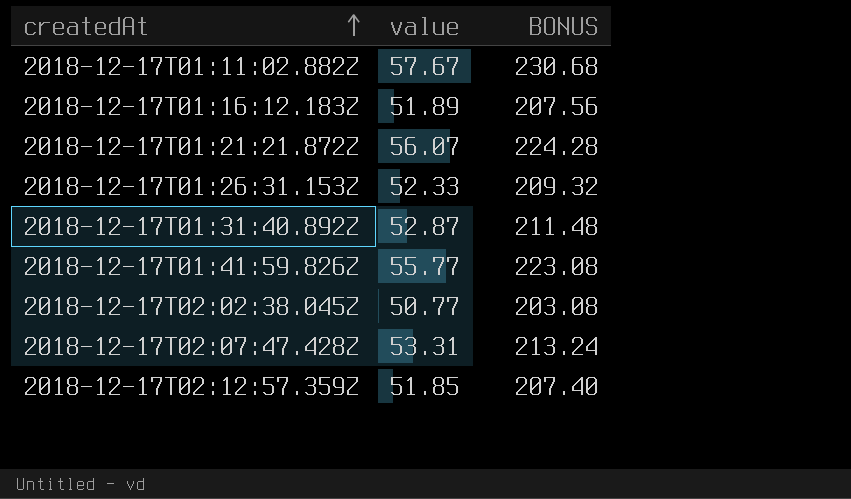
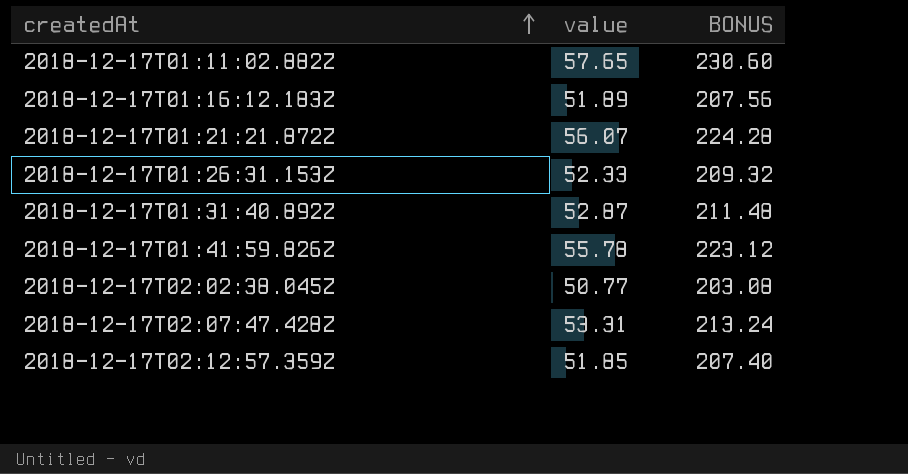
2018-12-17T01:11:02.882Z | value: 57.67 -> 57.65
2018-12-17T01:11:02.882Z | BONUS: 230.68 -> 230.60
2018-12-17T01:41:59.826Z | value: 55.77 -> 55.78
2018-12-17T01:41:59.826Z | BONUS: 223.08 -> 223.12

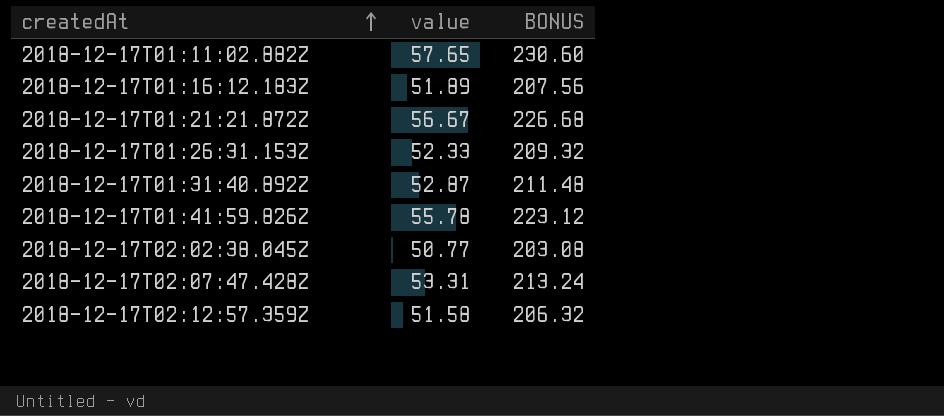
2018-12-17T01:21:21.872Z | value: 56.07 -> 56.67
2018-12-17T01:21:21.872Z | BONUS: 224.28 -> 226.68
2018-12-17T02:12:57.359Z | value: 51.85 -> 51.58
2018-12-17T02:12:57.359Z | BONUS: 207.40 -> 206.32

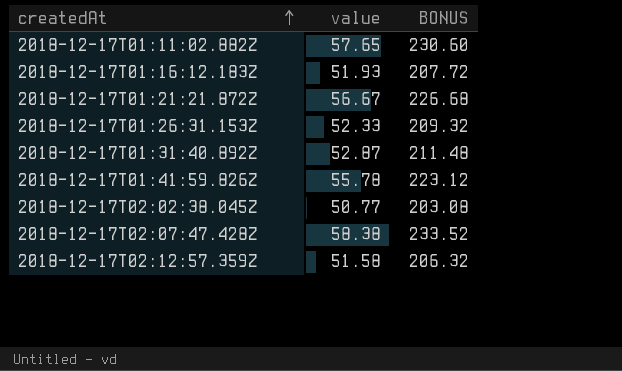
2018-12-17T01:16:12.183Z | value: 51.89 -> 51.93
2018-12-17T01:16:12.183Z | BONUS: 207.56 -> 207.72
2018-12-17T02:07:47.428Z | value: 53.31 -> 58.38
2018-12-17T02:07:47.428Z | BONUS: 213.24 -> 233.52

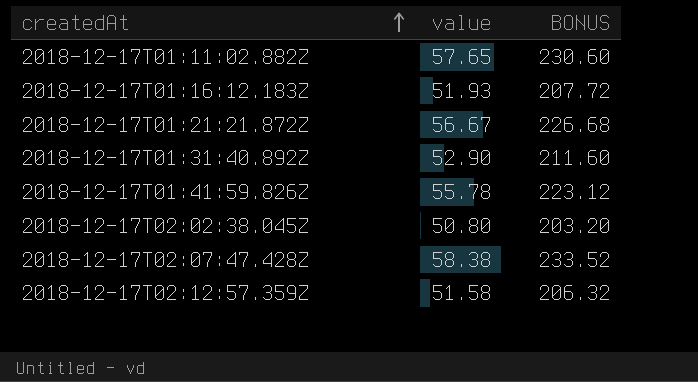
row 2018-12-17T01:26:31.153Z: 52.33 | 209.32 -> none
2018-12-17T01:31:40.892Z | value: 52.87 -> 52.90
2018-12-17T01:31:40.892Z | BONUS: 211.48 -> 211.60
2018-12-17T02:02:38.045Z | value: 50.77 -> 50.80
2018-12-17T02:02:38.045Z | BONUS: 203.08 -> 203.20

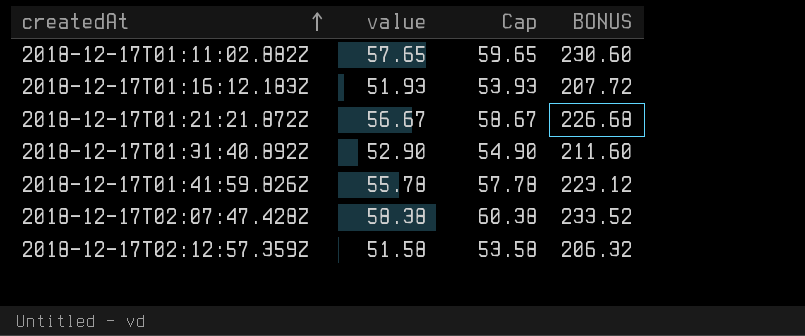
column Cap | formula: none -> [value] + 2
row 2018-12-17T02:02:38.045Z: 50.80 | 203.20 -> none

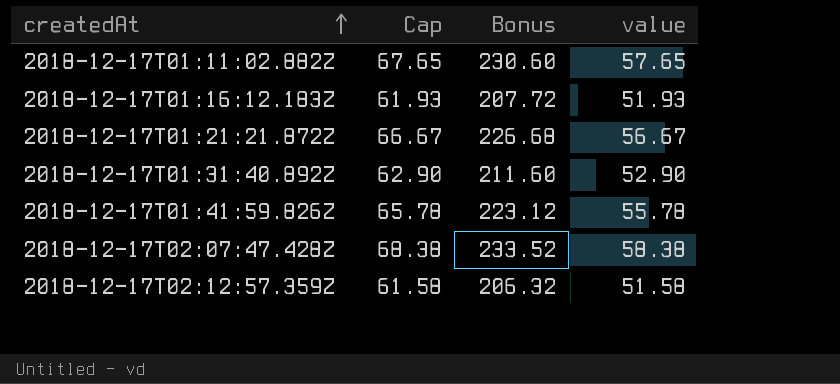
column Cap | formula: [value] + 2 -> [value] + 10
column name: BONUS -> Bonus
column value | position: 2 -> 4

